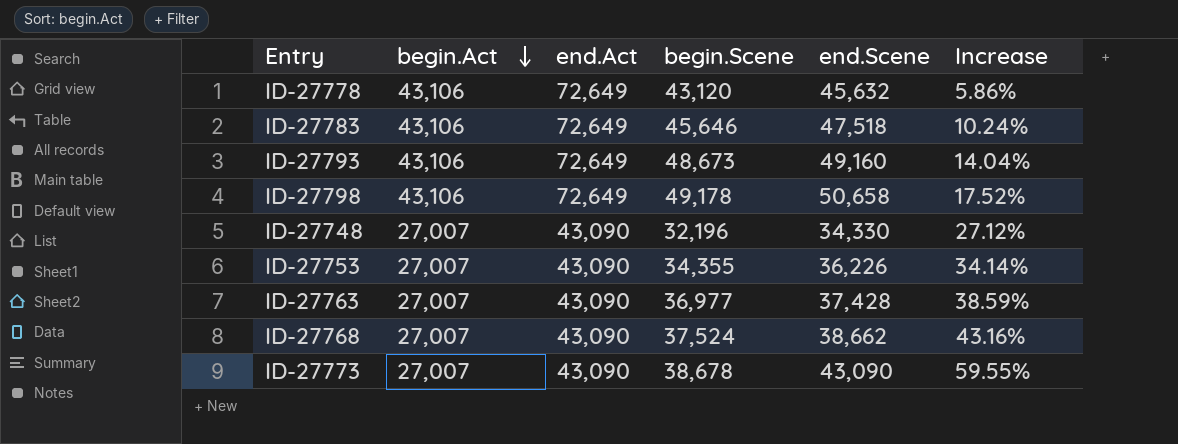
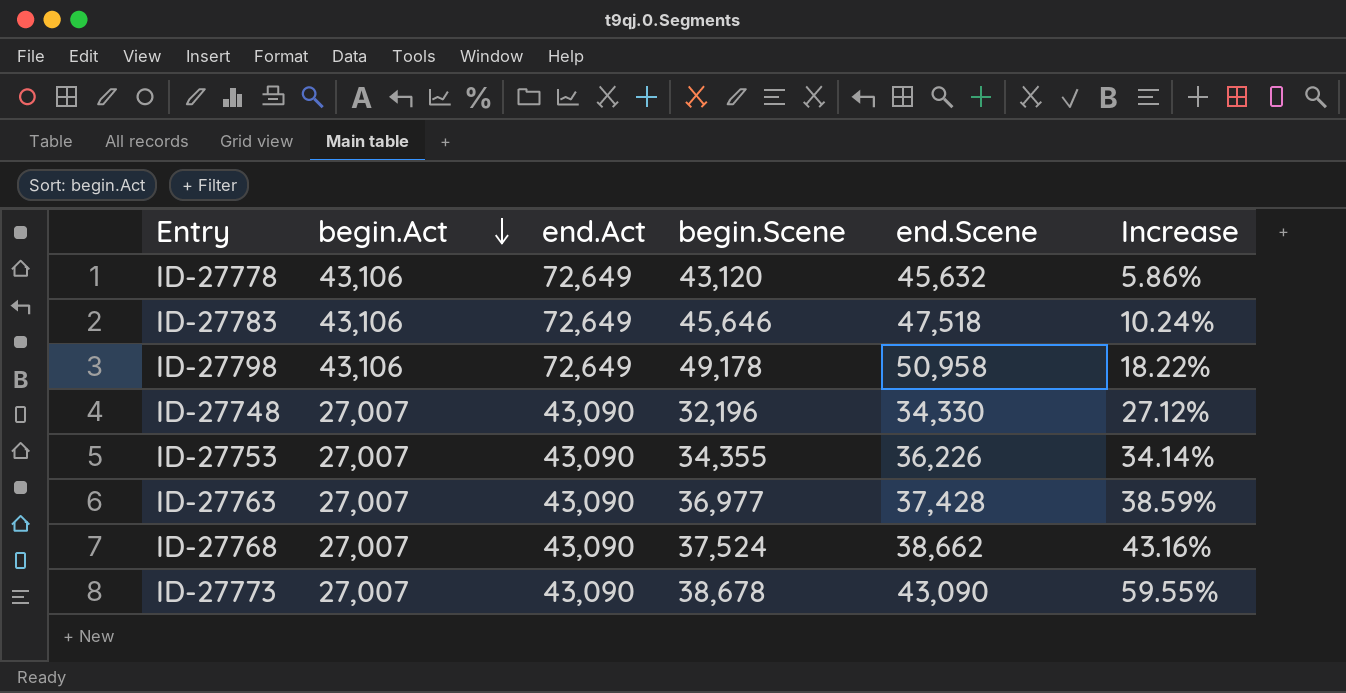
row ID-27793: 43,106 | 72,649 | 48,673 | 49,160 | 14.04% -> none
ID-27798 | end.Scene: 50,658 -> 50,958
ID-27798 | Increase: 17.52% -> 18.22%

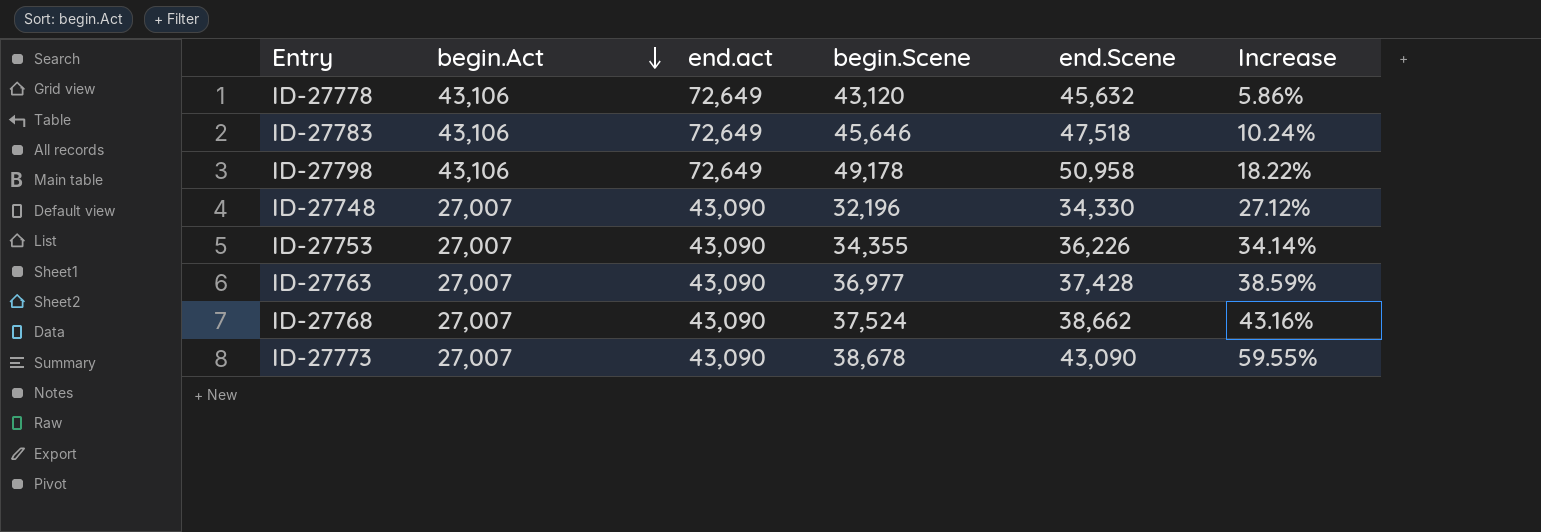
column name: end.Act -> end.act

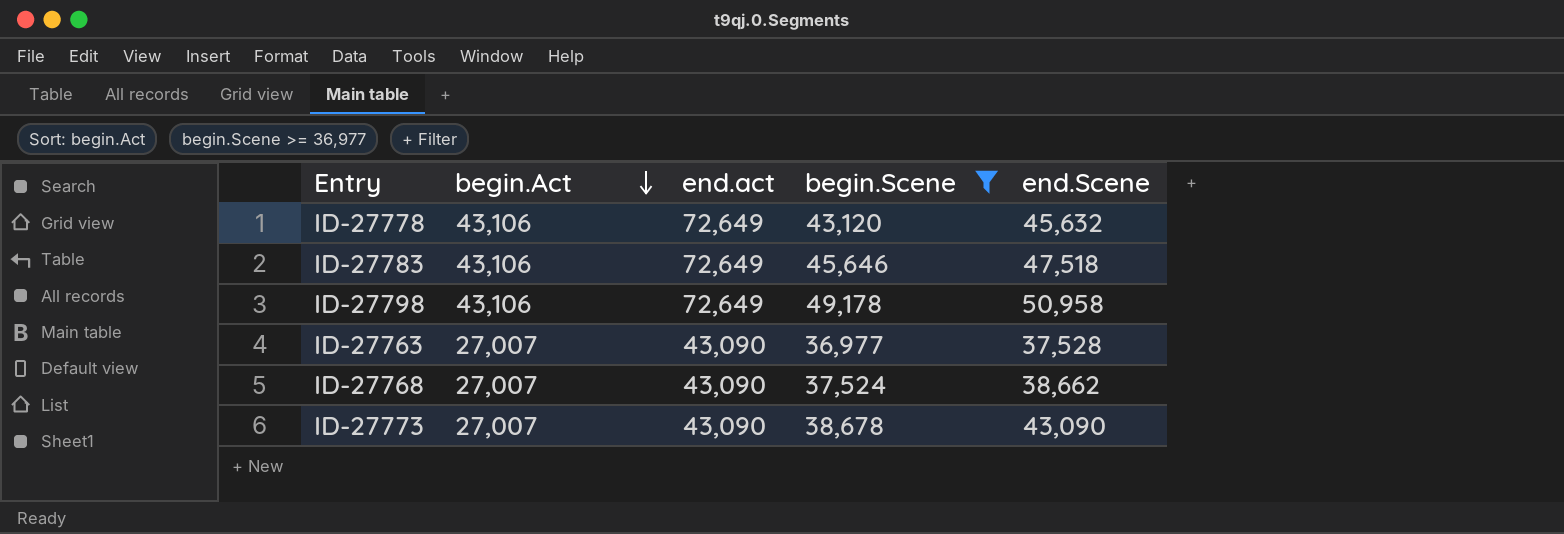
filter: none -> begin.Scene >= 36,977
column Increase | formula: ([end.Scene] - [begin.Act]) / [begin.Act] -> none
ID-27763 | end.Scene: 37,428 -> 37,528

